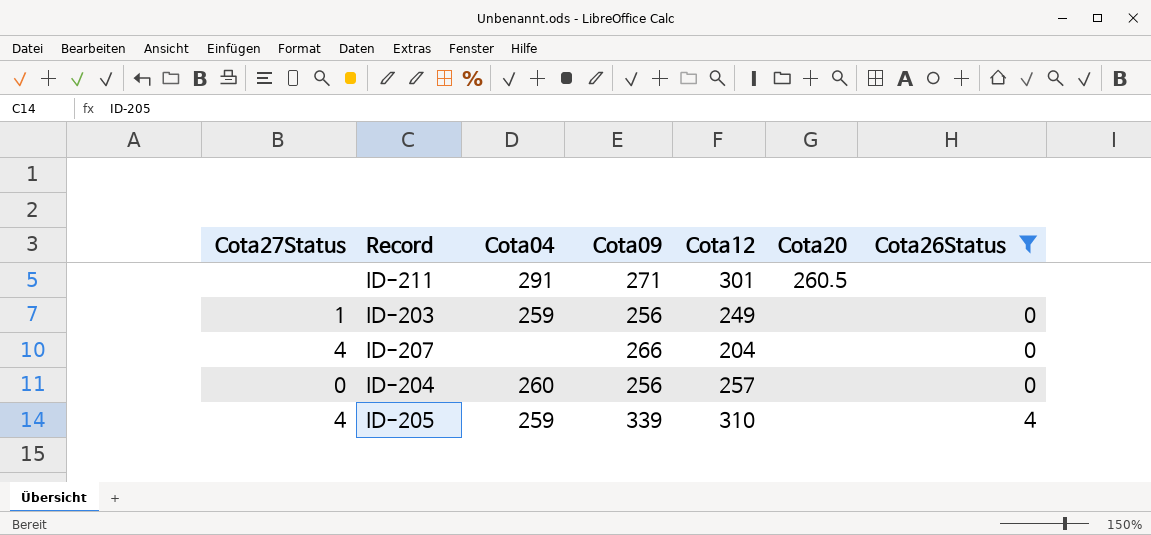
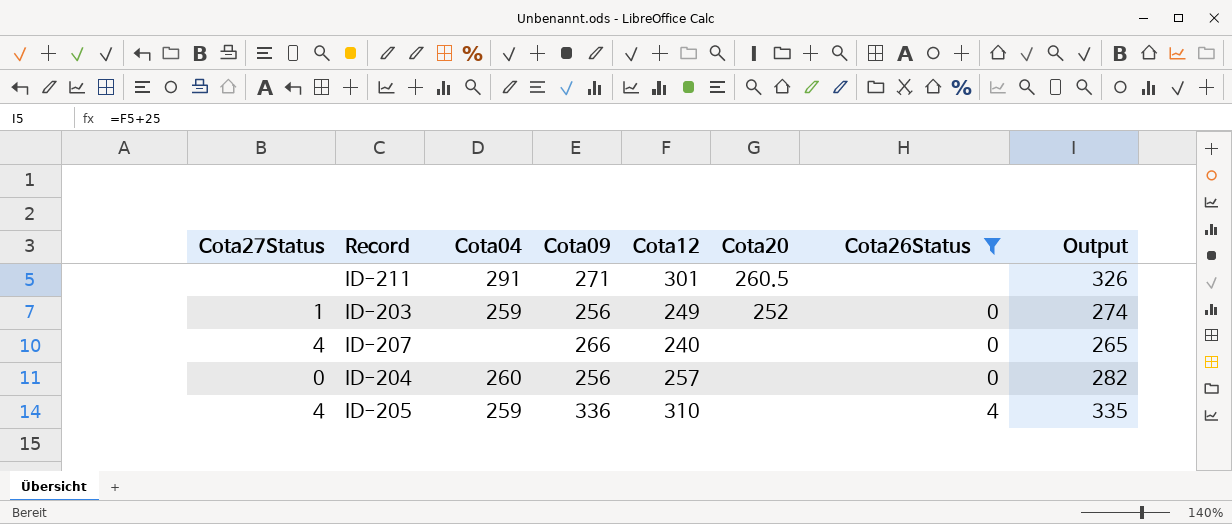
column Output | formula: none -> [Cota12] + 25
ID-203 | Cota20: none -> 252
ID-207 | Cota12: 204 -> 240
ID-205 | Cota09: 339 -> 336

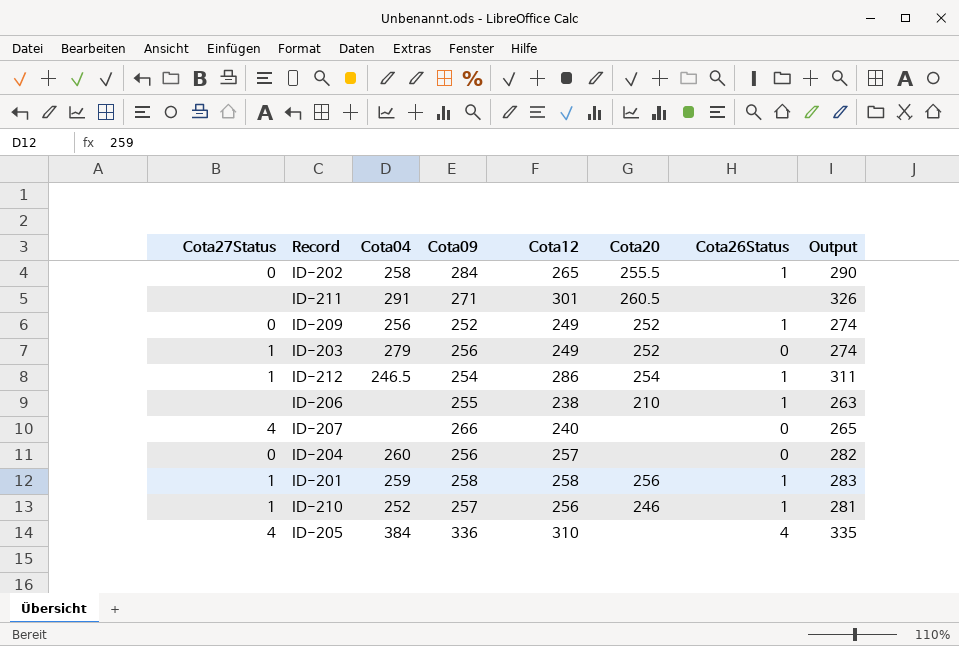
filter: Cota26Status != 1 -> none
ID-203 | Cota04: 259 -> 279
ID-205 | Cota04: 259 -> 384

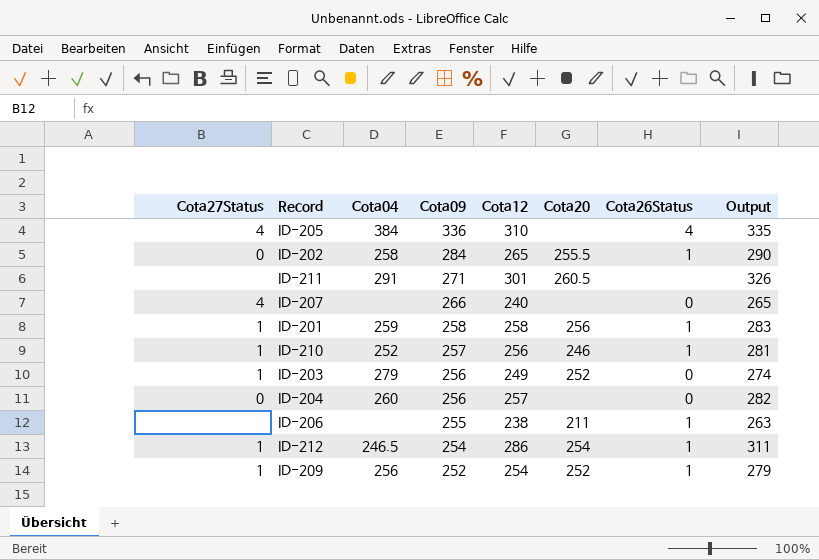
row order: none -> Cota09 descending
ID-206 | Cota20: 210 -> 211
ID-209 | Cota27Status: 0 -> 1
ID-209 | Cota12: 249 -> 254
ID-209 | Output: 274 -> 279

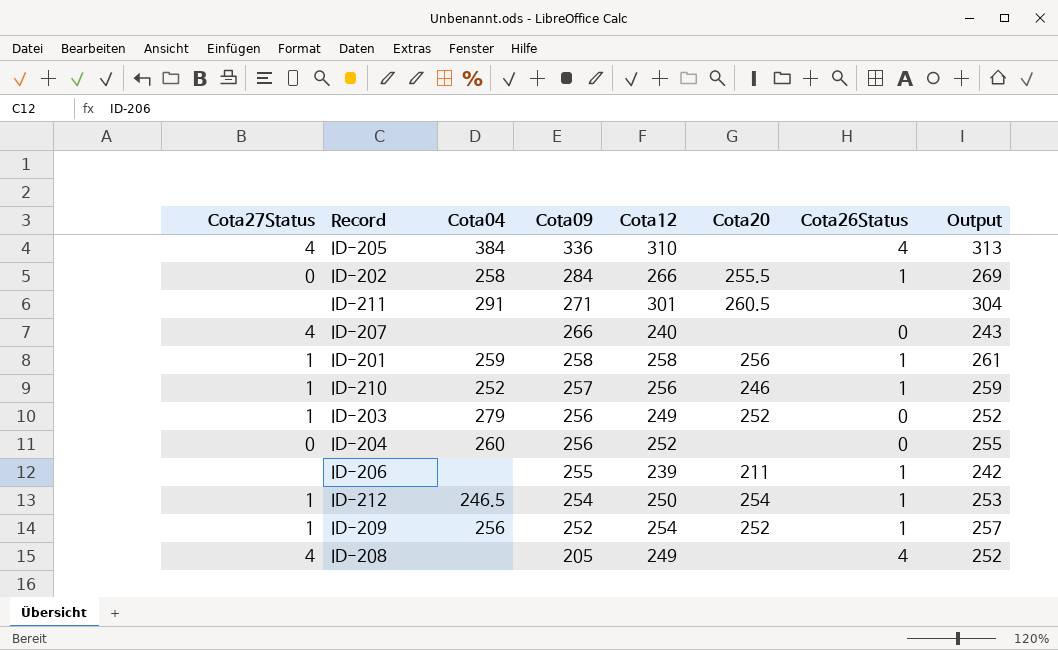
column Output | formula: [Cota12] + 25 -> [Cota12] + 3
ID-202 | Cota12: 265 -> 266
ID-204 | Cota12: 257 -> 252
ID-206 | Cota12: 238 -> 239
ID-212 | Cota12: 286 -> 250
row ID-208: none -> 4 | none | 205 | 249 | none | 4 | 252

